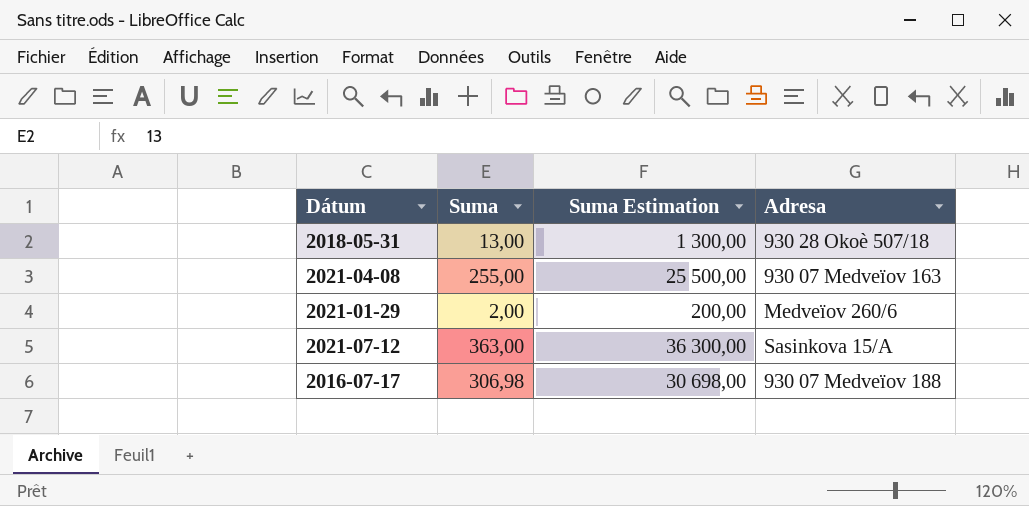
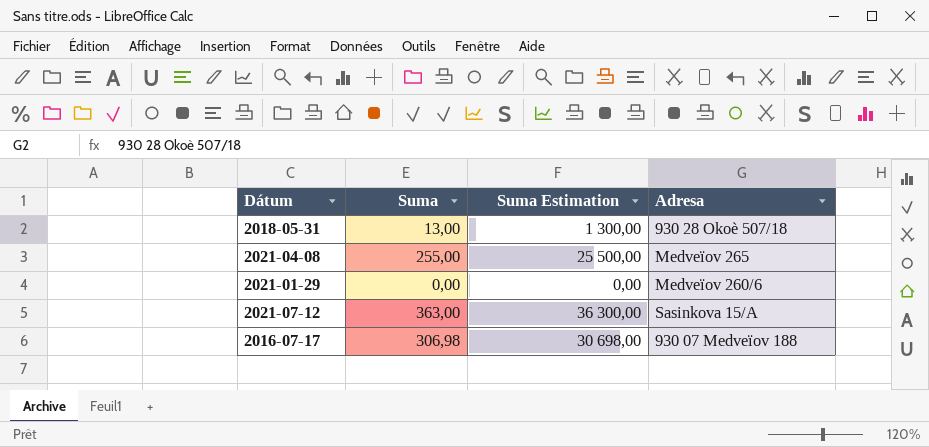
2021-04-08 | Adresa: 930 07 Medveïov 163 -> Medveïov 265
2021-01-29 | Suma: 2,00 -> 0,00
2021-01-29 | Suma Estimation: 200,00 -> 0,00

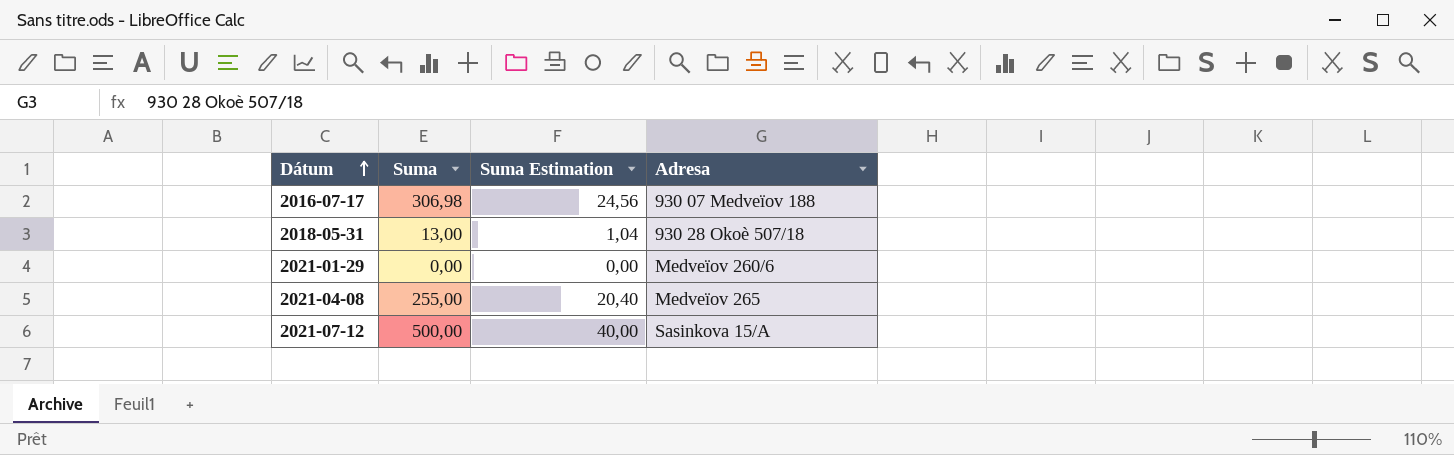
row order: none -> Dátum ascending
column Suma Estimation | formula: [Suma] * 100 -> [Suma] * 0,08
2021-07-12 | Suma: 363,00 -> 500,00

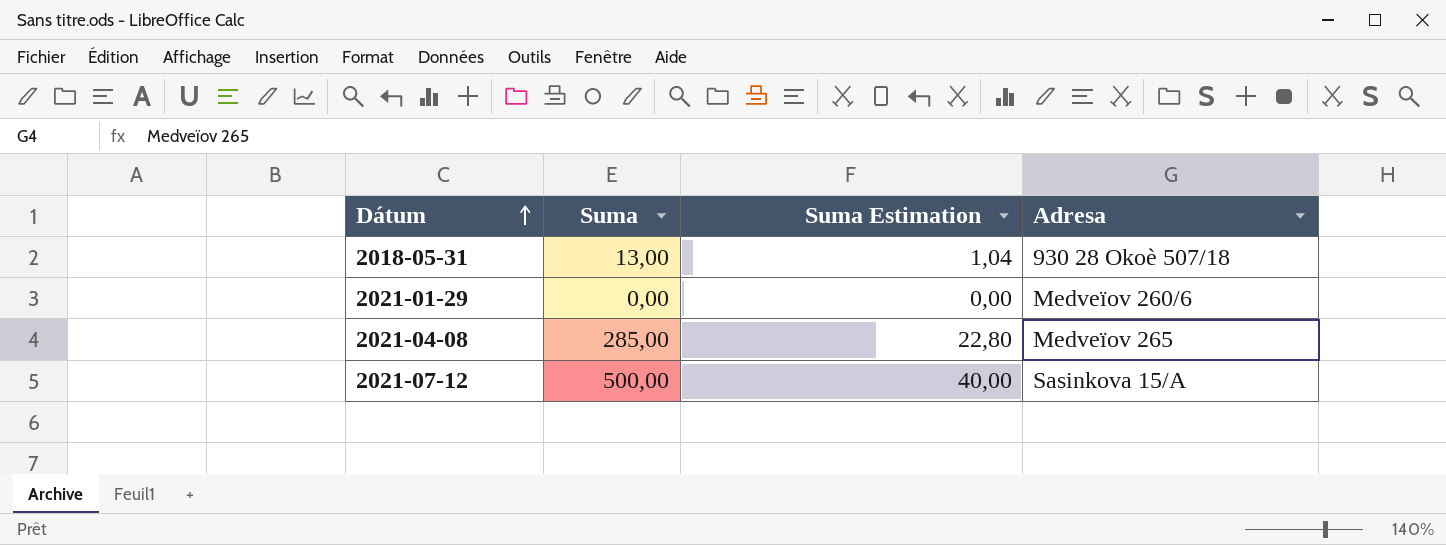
row 2016-07-17: 306,98 | 24,56 | 930 07 Medveïov 188 -> none
2021-04-08 | Suma: 255,00 -> 285,00
2021-04-08 | Suma Estimation: 20,40 -> 22,80

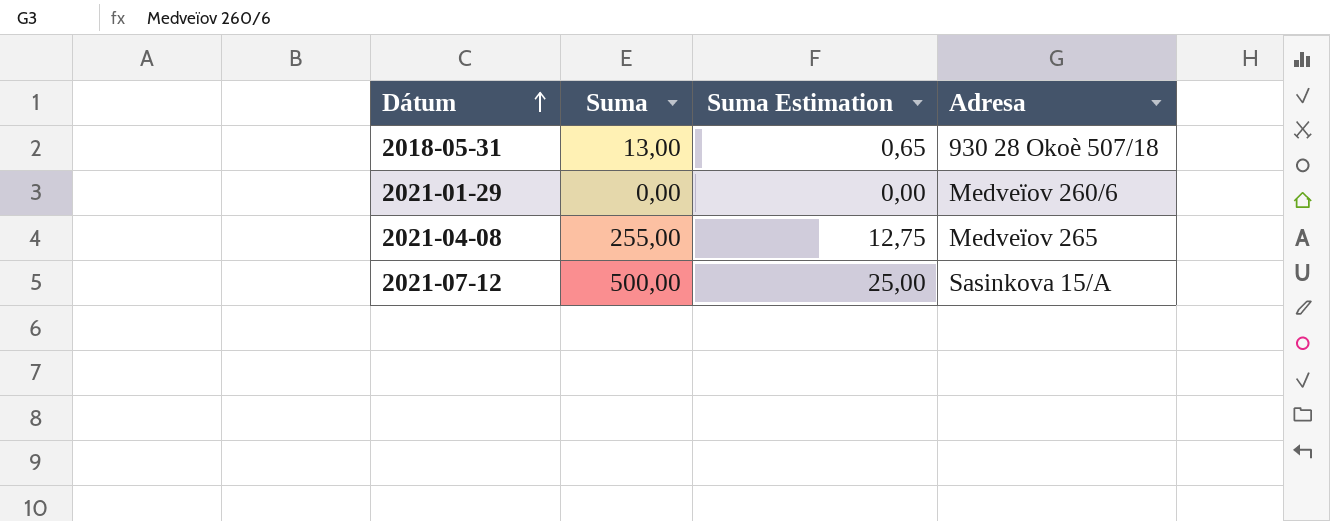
column Suma Estimation | formula: [Suma] * 0,08 -> [Suma] * 0,05
2021-04-08 | Suma: 285,00 -> 255,00

